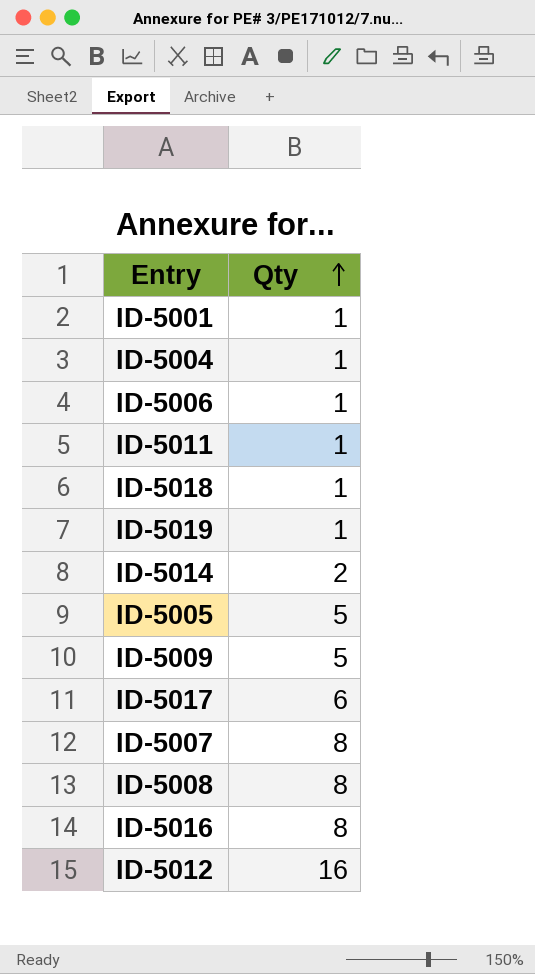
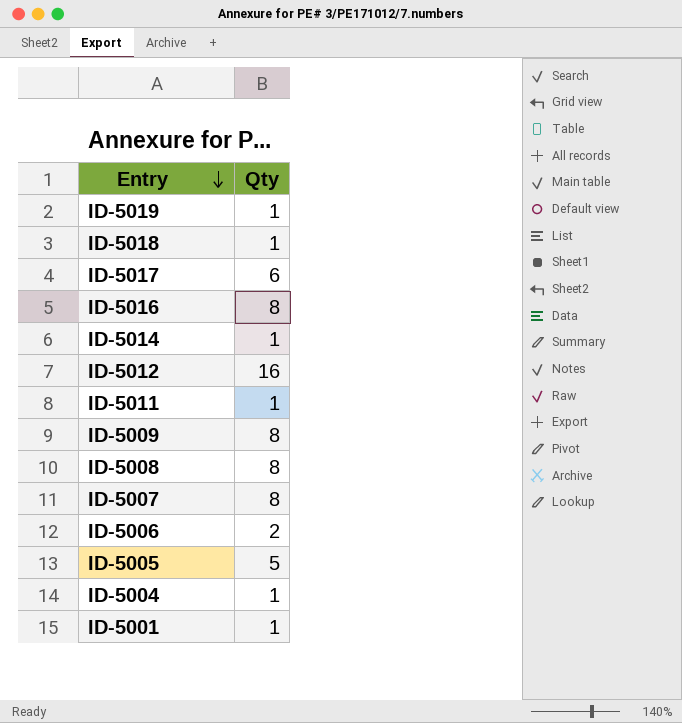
row order: Qty ascending -> Entry descending
ID-5014 | Qty: 2 -> 1
ID-5009 | Qty: 5 -> 8
ID-5006 | Qty: 1 -> 2

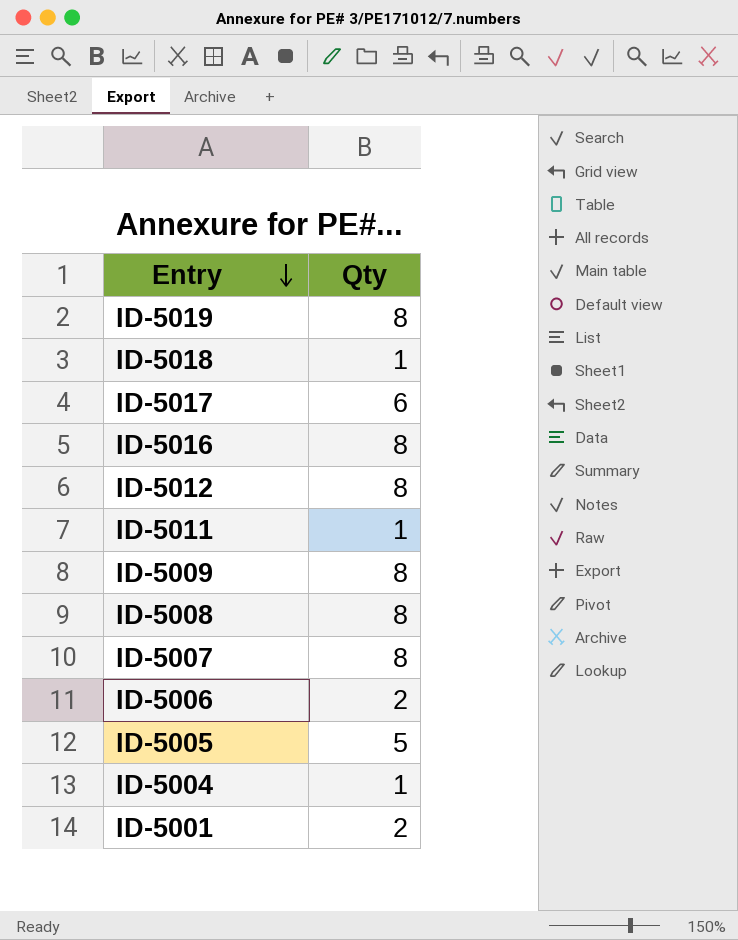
row ID-5014: 1 -> none
ID-5019 | Qty: 1 -> 8
ID-5012 | Qty: 16 -> 8
ID-5001 | Qty: 1 -> 2

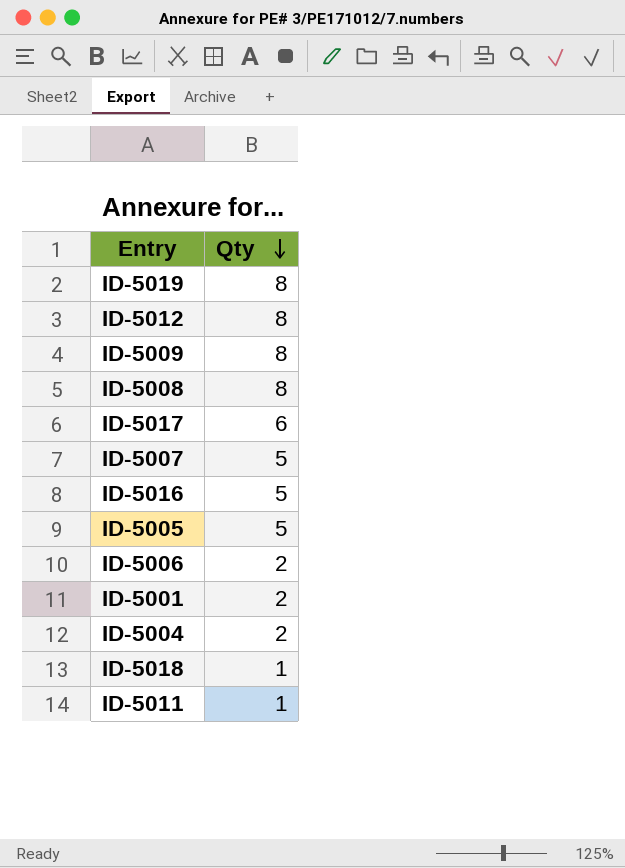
row order: Entry descending -> Qty descending
ID-5007 | Qty: 8 -> 5
ID-5016 | Qty: 8 -> 5
ID-5004 | Qty: 1 -> 2

